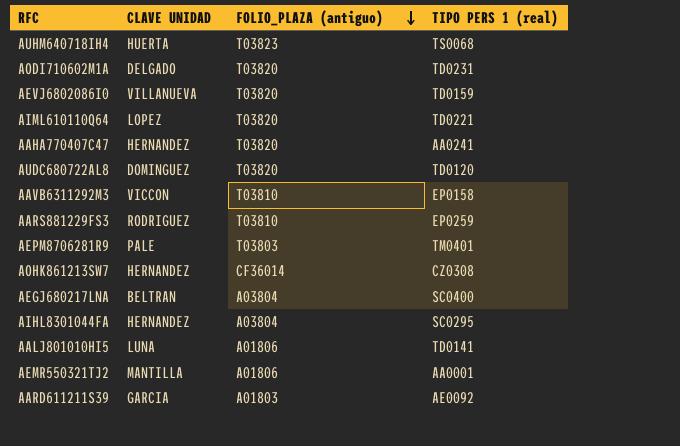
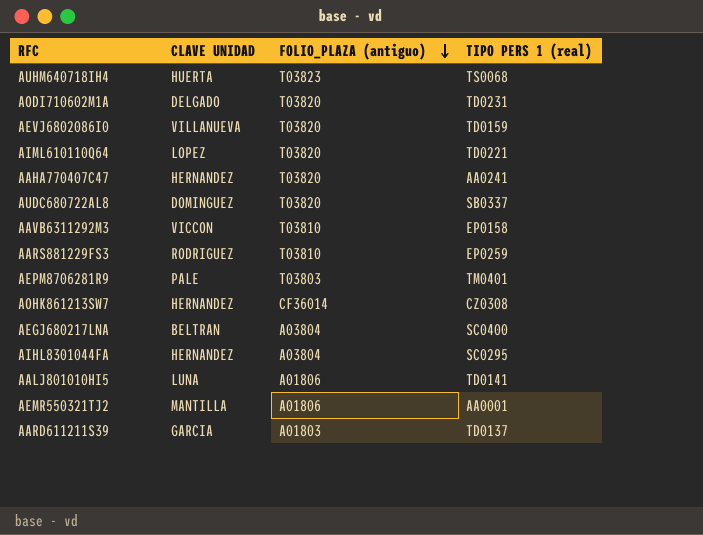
AUDC680722AL8 | TIPO PERS 1 (real): TD0120 -> SB0337
AARD611211S39 | TIPO PERS 1 (real): AE0092 -> TD0137

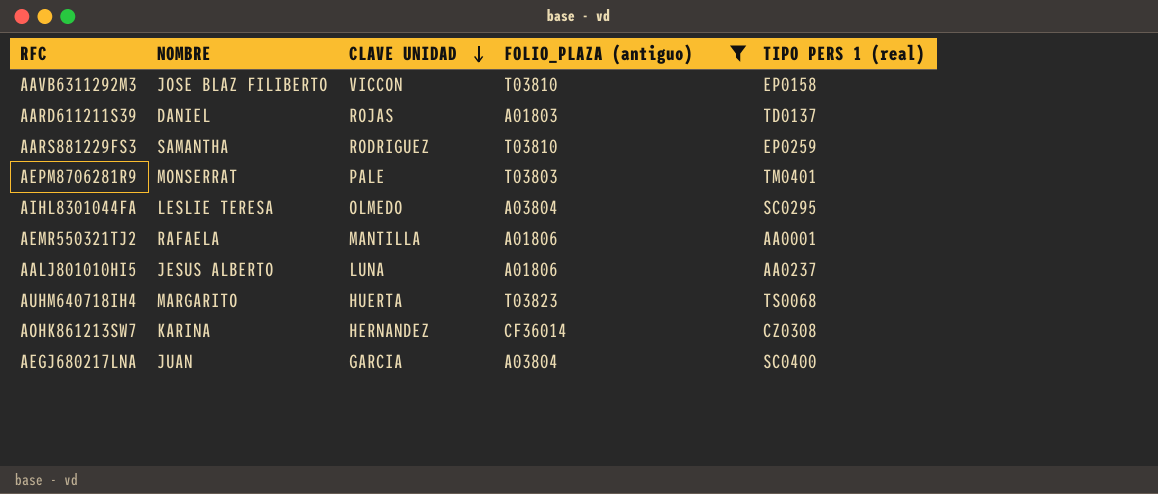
filter: none -> FOLIO_PLAZA (antiguo) != T03820
row order: FOLIO_PLAZA (antiguo) descending -> CLAVE UNIDAD descending
column NOMBRE | position: none -> 2
AARD611211S39 | CLAVE UNIDAD: GARCIA -> ROJAS
AIHL8301044FA | CLAVE UNIDAD: HERNANDEZ -> OLMEDO
AALJ801010HI5 | TIPO PERS 1 (real): TD0141 -> AA0237
AEGJ680217LNA | CLAVE UNIDAD: BELTRAN -> GARCIA

